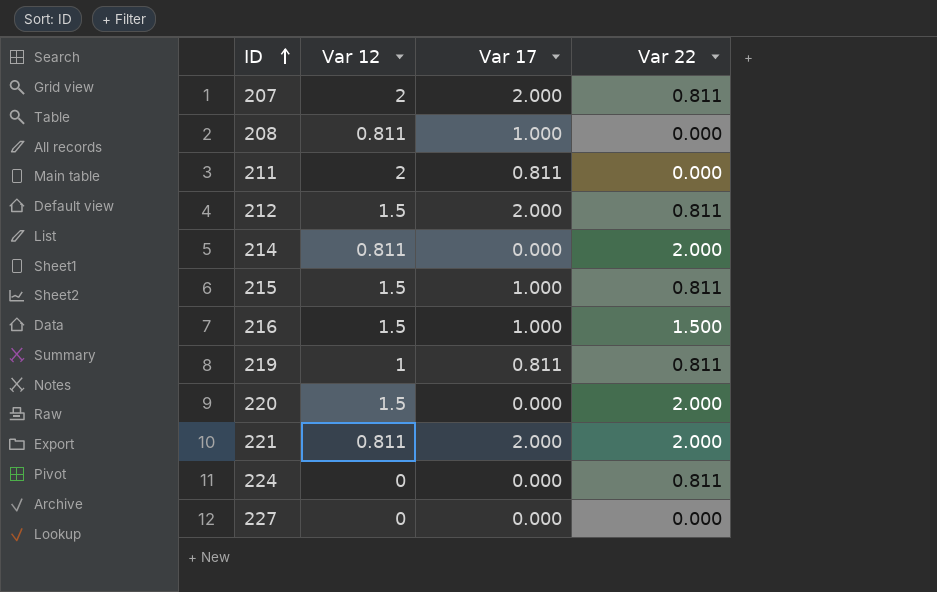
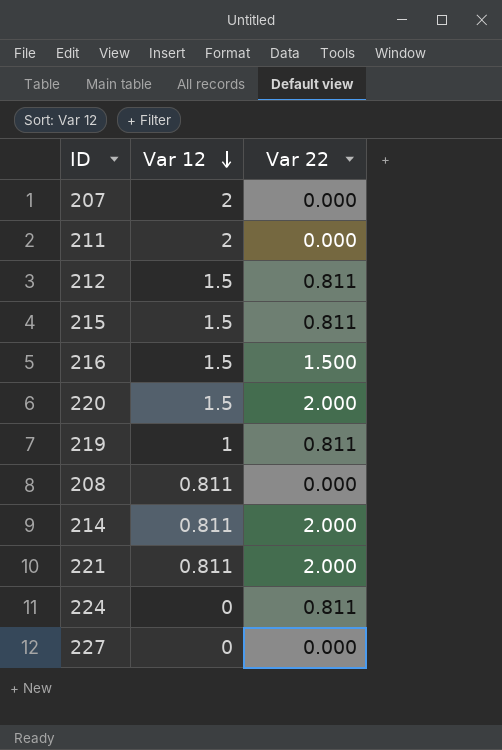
row order: ID ascending -> Var 12 descending
column Var 17 | position: 3 -> none
207 | Var 22: 0.811 -> 0.000

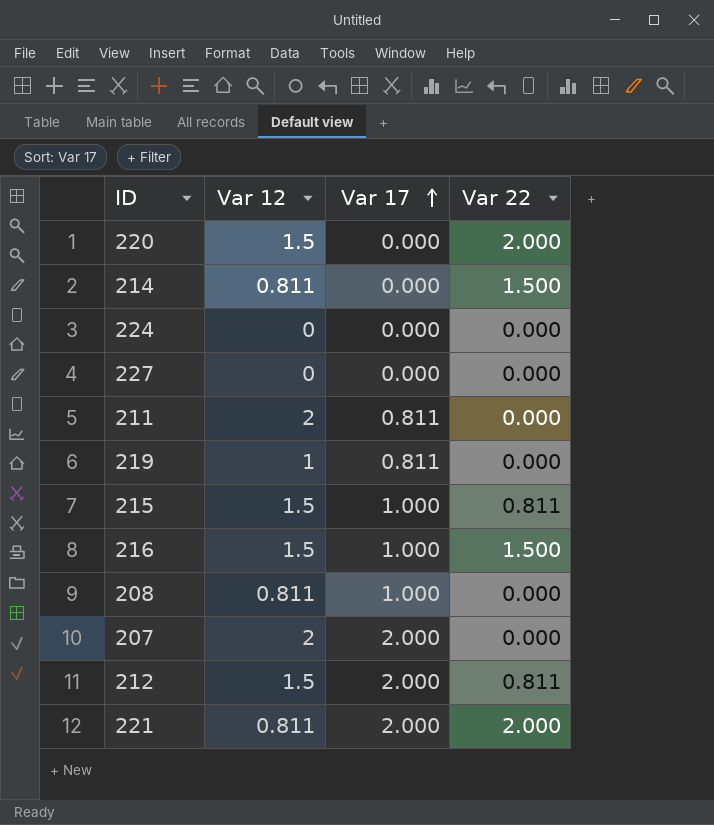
row order: Var 12 descending -> Var 17 ascending
column Var 17 | position: none -> 3
214 | Var 22: 2.000 -> 1.500
224 | Var 22: 0.811 -> 0.000
219 | Var 22: 0.811 -> 0.000

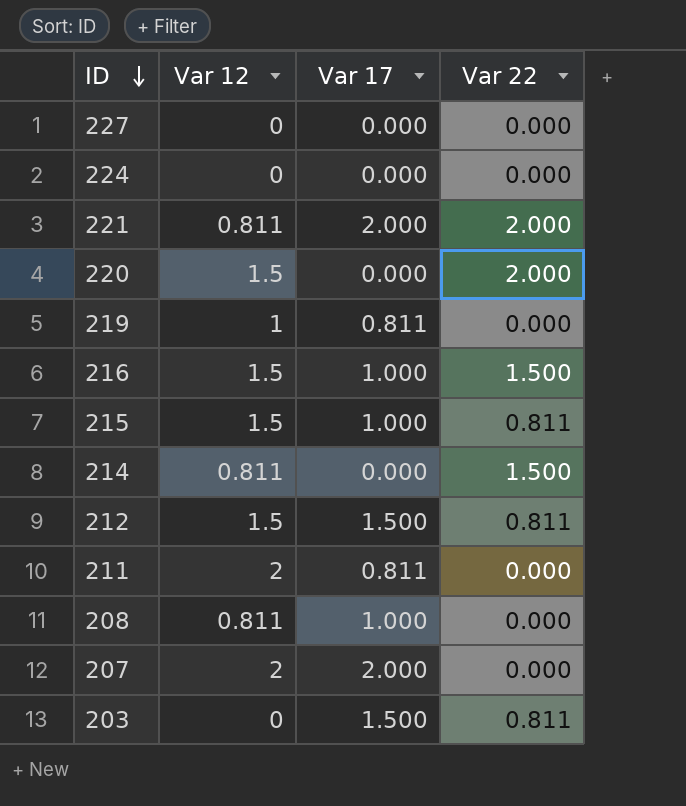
row order: Var 17 ascending -> ID descending
212 | Var 17: 2.000 -> 1.500
row 203: none -> 0 | 1.500 | 0.811

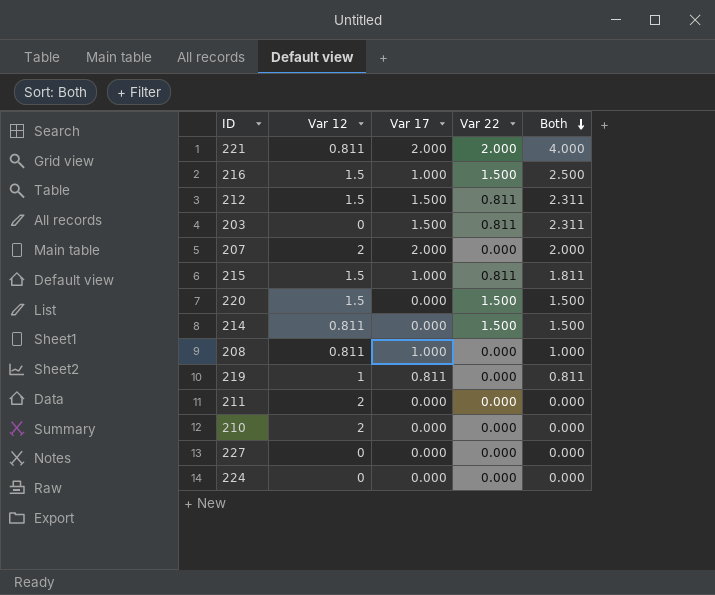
row order: ID descending -> Both descending
column Both | formula: none -> [Var 17] + [Var 22]
220 | Var 22: 2.000 -> 1.500
211 | Var 17: 0.811 -> 0.000
row 210: none -> 2 | 0.000 | 0.000 | 0.000

